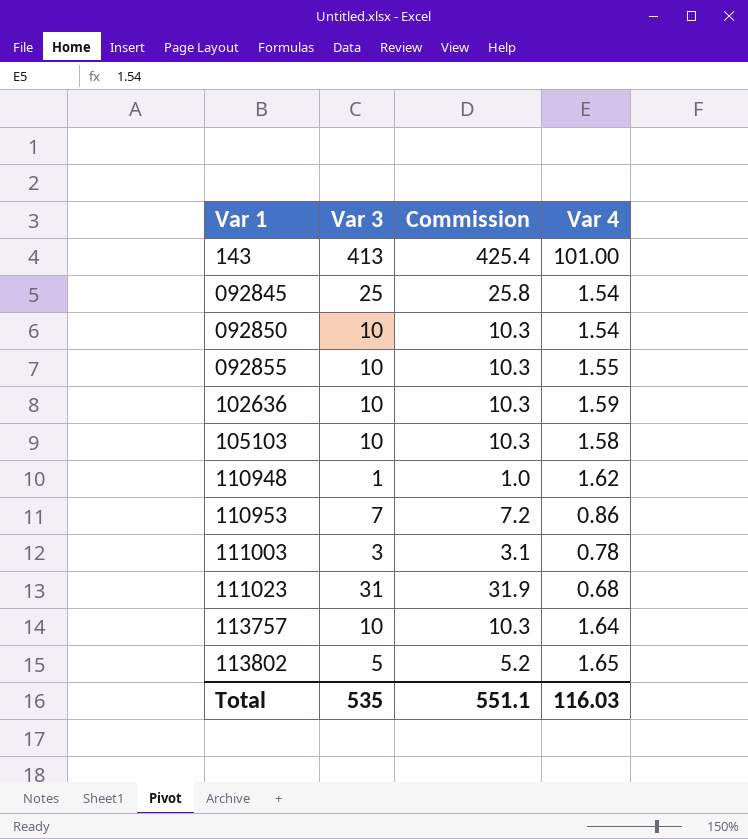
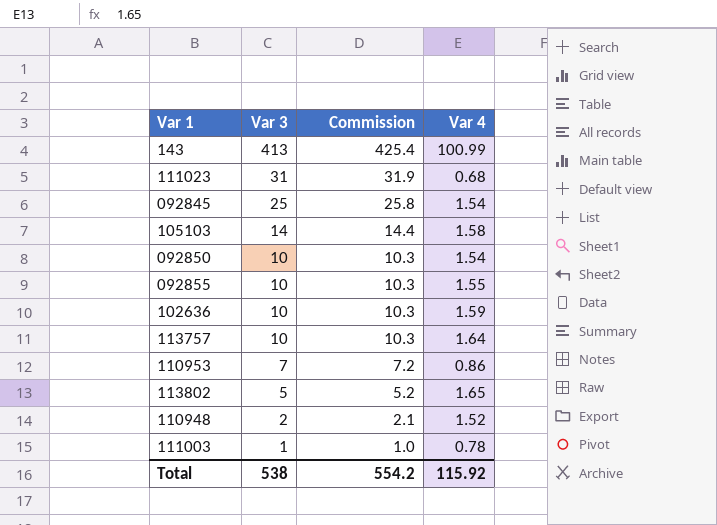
row order: Var 1 ascending -> Var 3 descending
143 | Var 4: 101.00 -> 100.99
105103 | Var 3: 10 -> 14
105103 | Commission: 10.3 -> 14.4
110948 | Var 3: 1 -> 2
110948 | Commission: 1.0 -> 2.1
110948 | Var 4: 1.62 -> 1.52
111003 | Var 3: 3 -> 1
111003 | Commission: 3.1 -> 1.0
Total | Var 3: 535 -> 538
Total | Commission: 551.1 -> 554.2
Total | Var 4: 116.03 -> 115.92

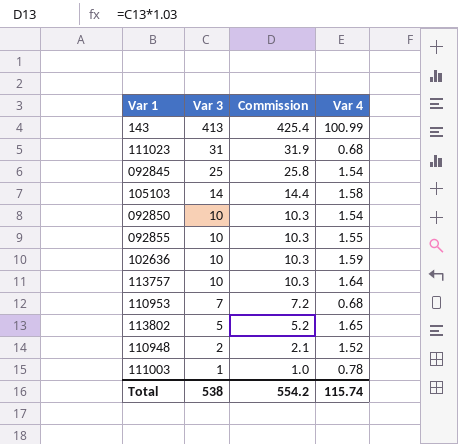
110953 | Var 4: 0.86 -> 0.68
Total | Var 4: 115.92 -> 115.74

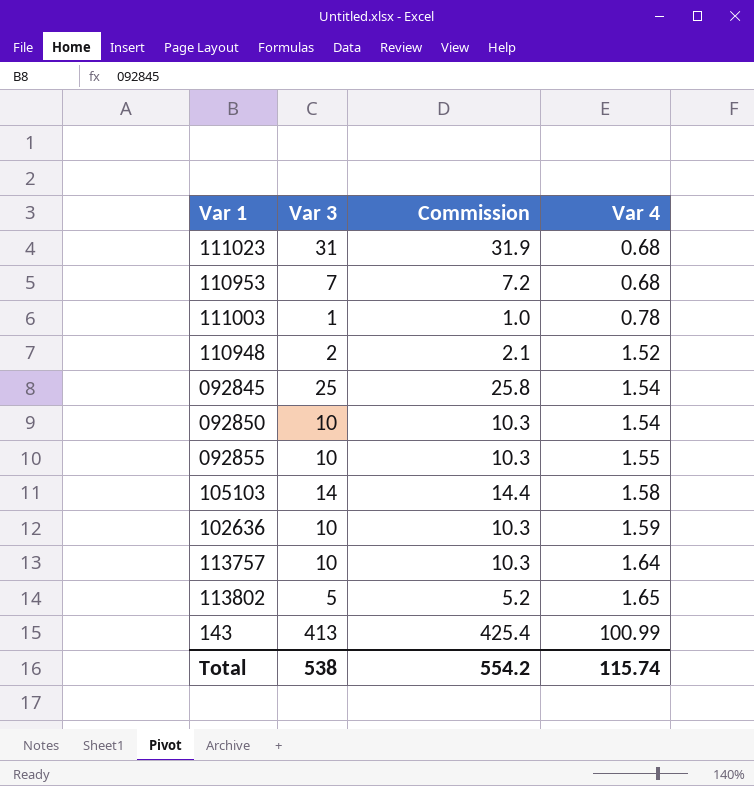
row order: Var 3 descending -> Var 4 ascending

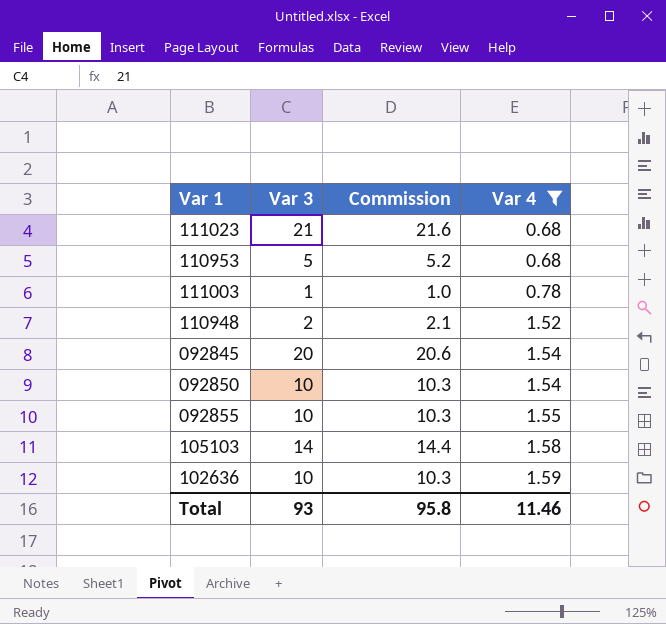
filter: none -> Var 4 <= 1.59
111023 | Var 3: 31 -> 21
111023 | Commission: 31.9 -> 21.6
110953 | Var 3: 7 -> 5
110953 | Commission: 7.2 -> 5.2
092845 | Var 3: 25 -> 20
092845 | Commission: 25.8 -> 20.6
Total | Var 3: 538 -> 93
Total | Commission: 554.2 -> 95.8
Total | Var 4: 115.74 -> 11.46

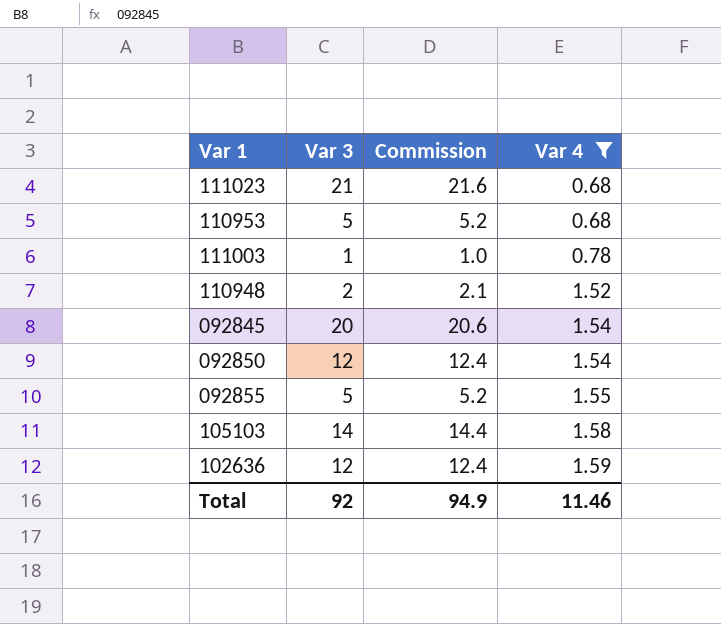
092850 | Var 3: 10 -> 12
092850 | Commission: 10.3 -> 12.4
092855 | Var 3: 10 -> 5
092855 | Commission: 10.3 -> 5.2
102636 | Var 3: 10 -> 12
102636 | Commission: 10.3 -> 12.4
Total | Var 3: 93 -> 92
Total | Commission: 95.8 -> 94.9

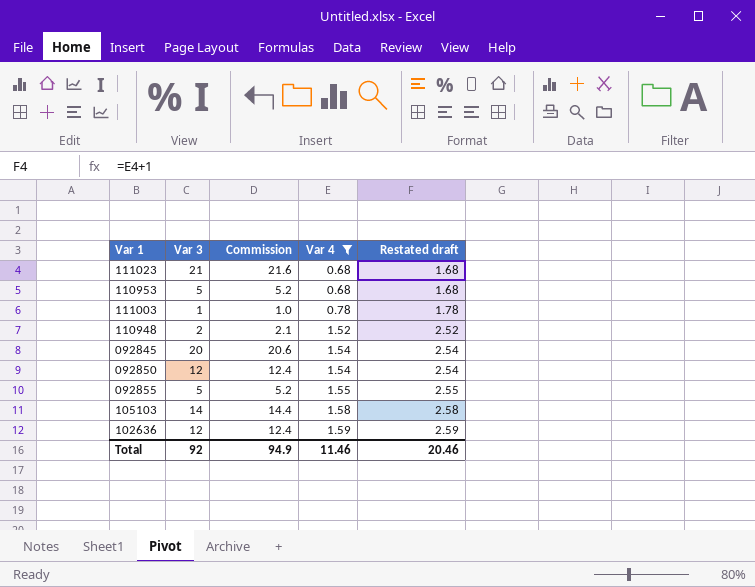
column Restated draft | formula: none -> [Var 4] + 1

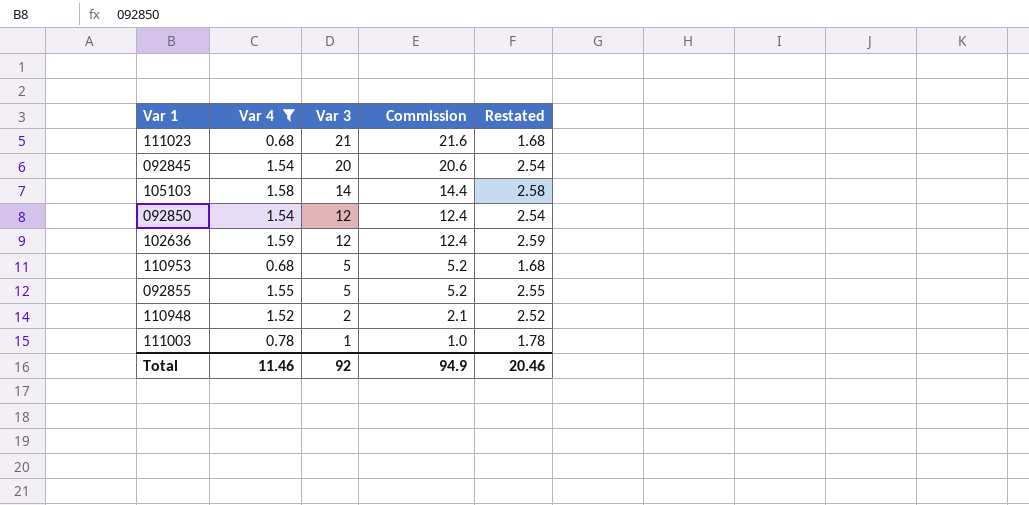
row order: Var 4 ascending -> Var 3 descending
column Var 4 | position: 4 -> 2
column name: Restated draft -> Restated

